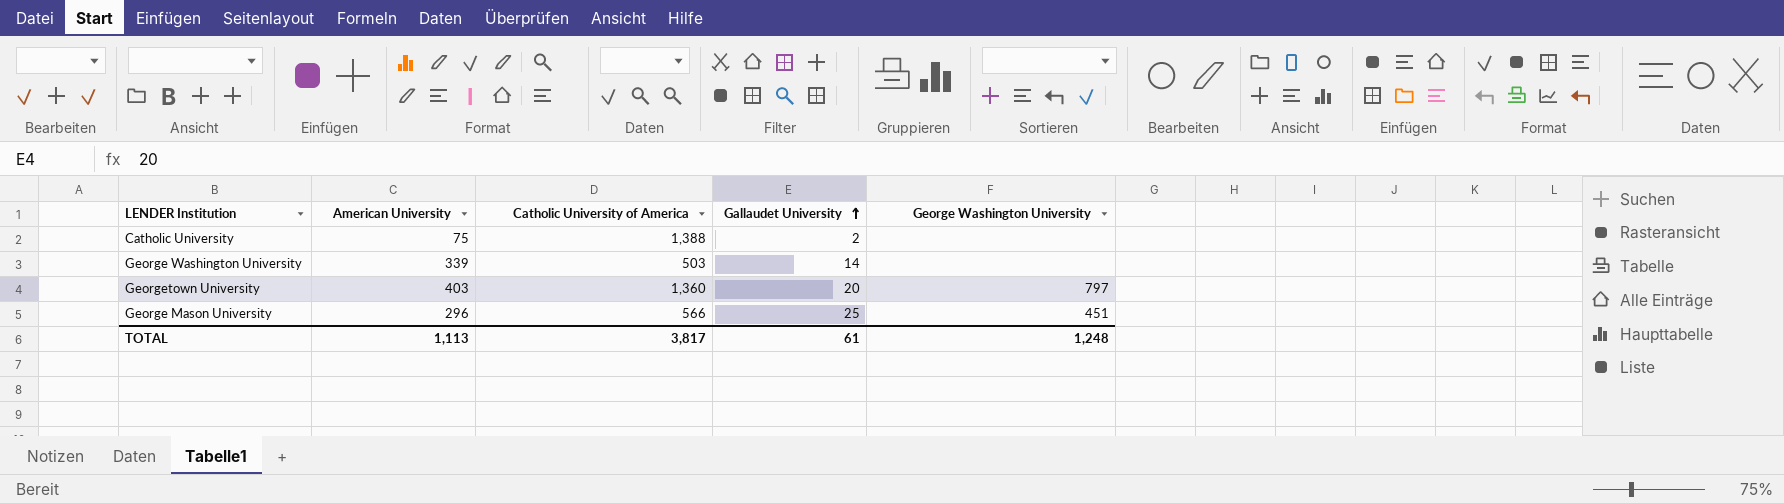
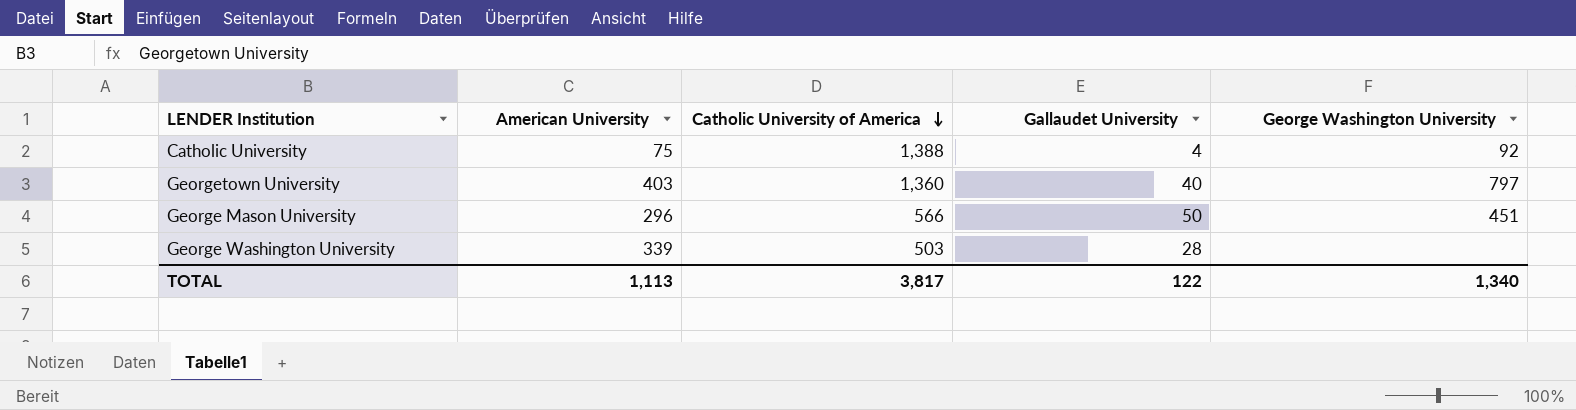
row order: Gallaudet University ascending -> Catholic University of America descending
Catholic University | Gallaudet University: 2 -> 4
Catholic University | George Washington University: none -> 92
Georgetown University | Gallaudet University: 20 -> 40
George Mason University | Gallaudet University: 25 -> 50
George Washington University | Gallaudet University: 14 -> 28
TOTAL | Gallaudet University: 61 -> 122
TOTAL | George Washington University: 1,248 -> 1,340

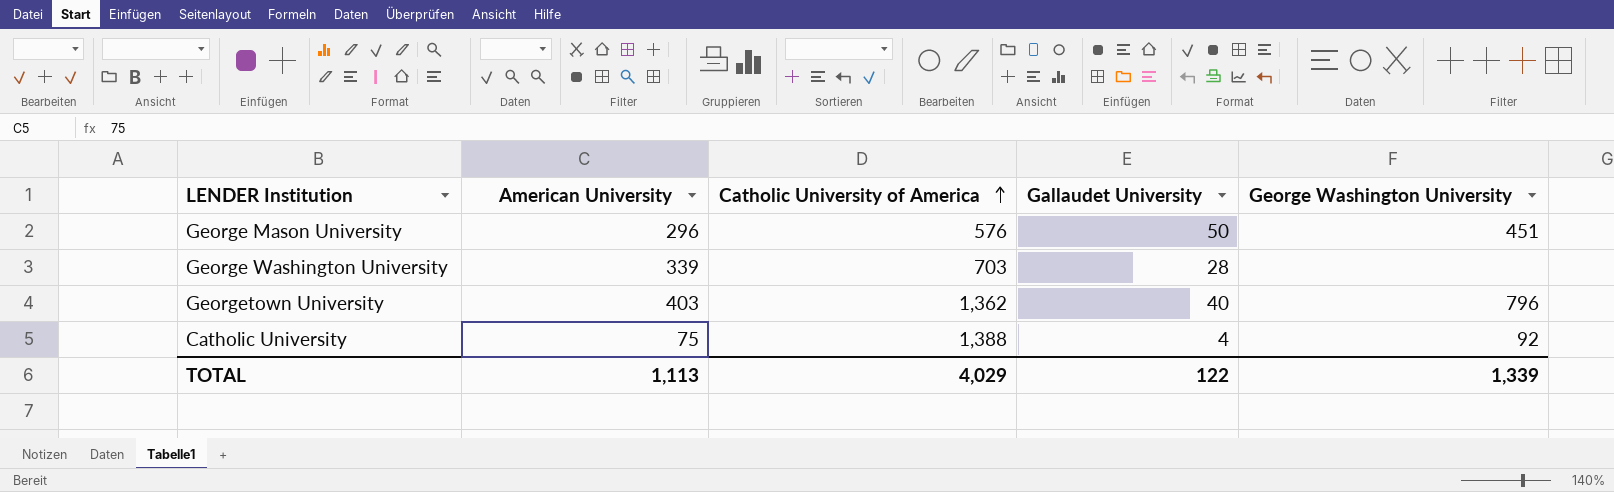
row order: Catholic University of America descending -> Catholic University of America ascending
George Mason University | Catholic University of America: 566 -> 576
George Washington University | Catholic University of America: 503 -> 703
Georgetown University | Catholic University of America: 1,360 -> 1,362
Georgetown University | George Washington University: 797 -> 796
TOTAL | Catholic University of America: 3,817 -> 4,029
TOTAL | George Washington University: 1,340 -> 1,339

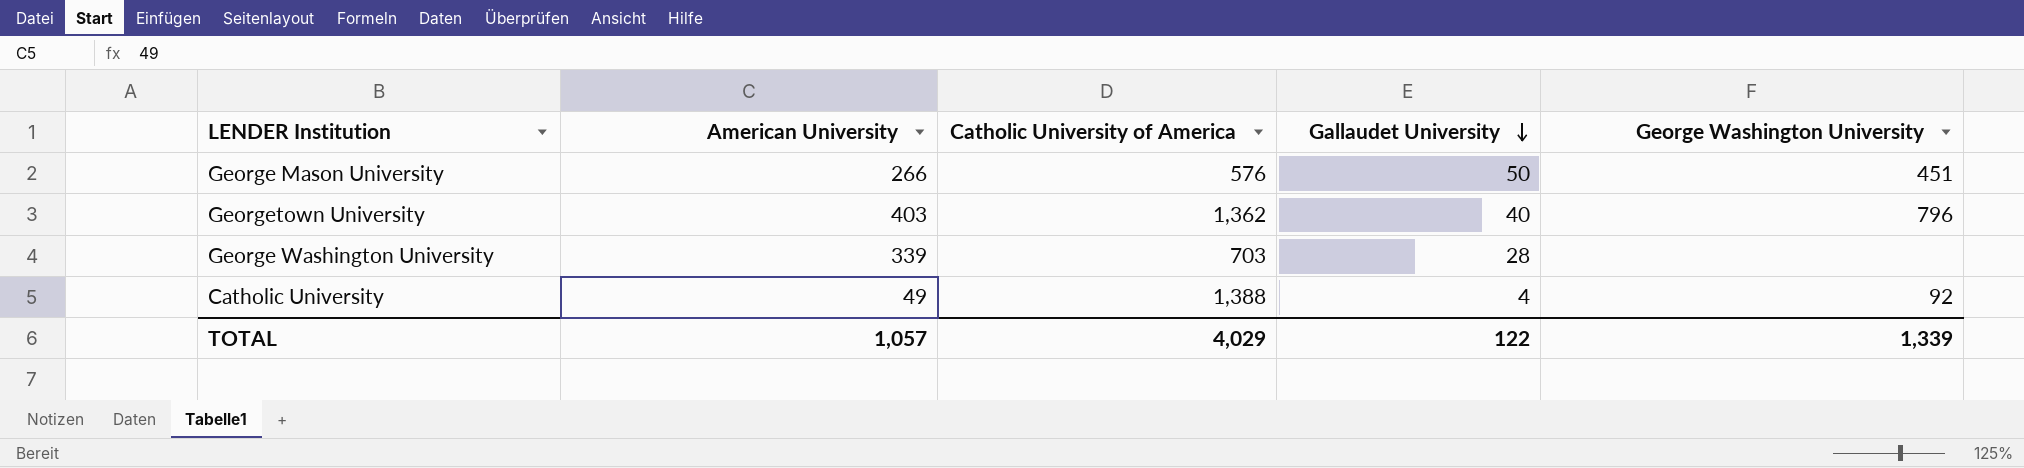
row order: Catholic University of America ascending -> Gallaudet University descending
George Mason University | American University: 296 -> 266
Catholic University | American University: 75 -> 49
TOTAL | American University: 1,113 -> 1,057

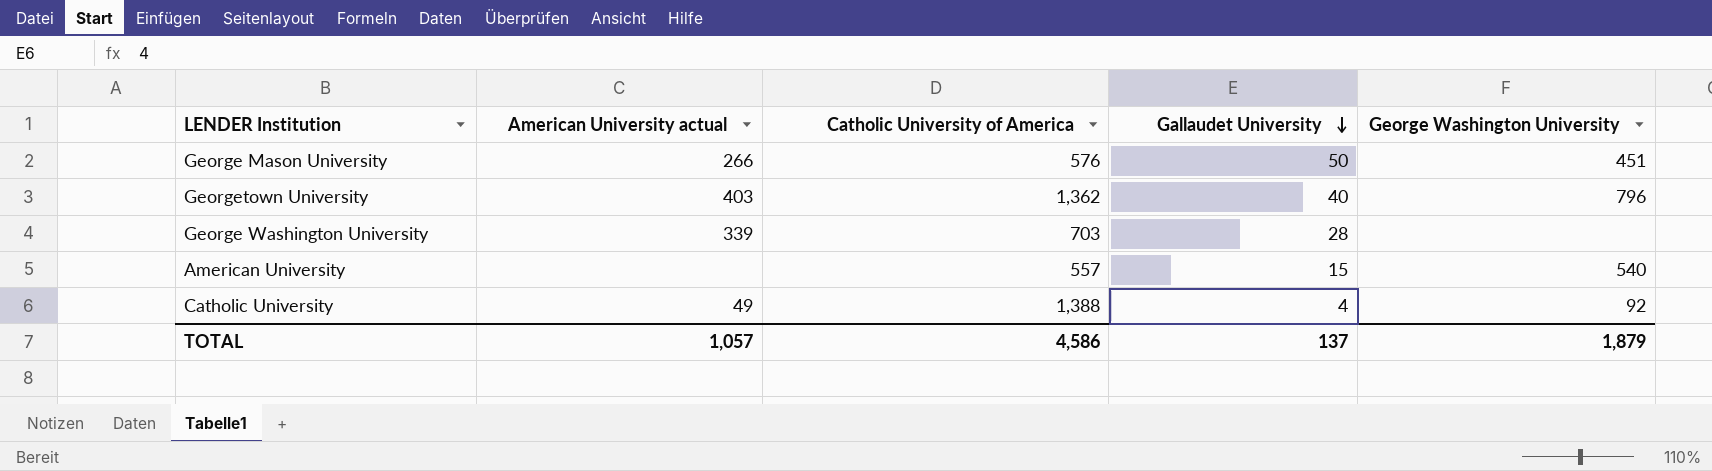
column name: American University -> American University actual
row American University: none -> none | 557 | 15 | 540
TOTAL | Catholic University of America: 4,029 -> 4,586
TOTAL | Gallaudet University: 122 -> 137
TOTAL | George Washington University: 1,339 -> 1,879

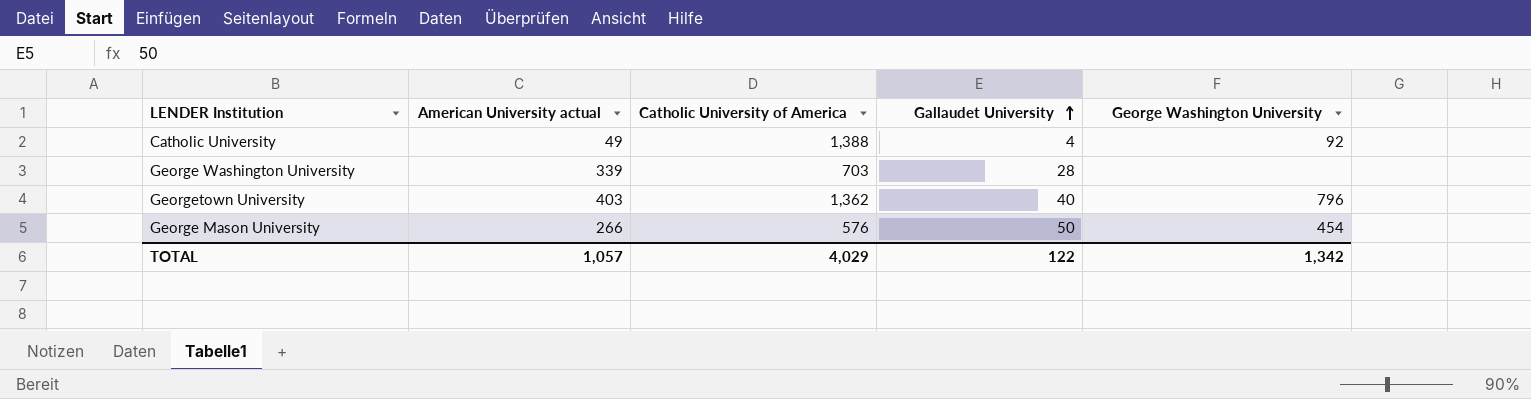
row order: Gallaudet University descending -> Gallaudet University ascending
row American University: none | 557 | 15 | 540 -> none
George Mason University | George Washington University: 451 -> 454
TOTAL | Catholic University of America: 4,586 -> 4,029
TOTAL | Gallaudet University: 137 -> 122
TOTAL | George Washington University: 1,879 -> 1,342

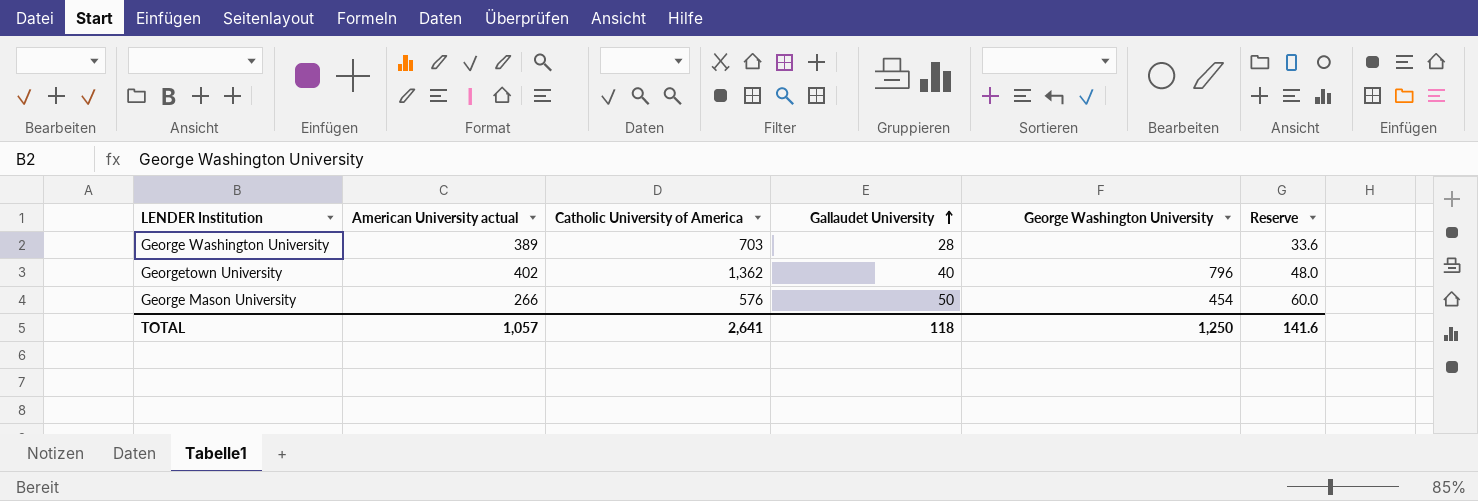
column Reserve | formula: none -> [Gallaudet University] * 1.2
row Catholic University: 49 | 1,388 | 4 | 92 -> none
George Washington University | American University actual: 339 -> 389
Georgetown University | American University actual: 403 -> 402
TOTAL | Catholic University of America: 4,029 -> 2,641
TOTAL | Gallaudet University: 122 -> 118
TOTAL | George Washington University: 1,342 -> 1,250

